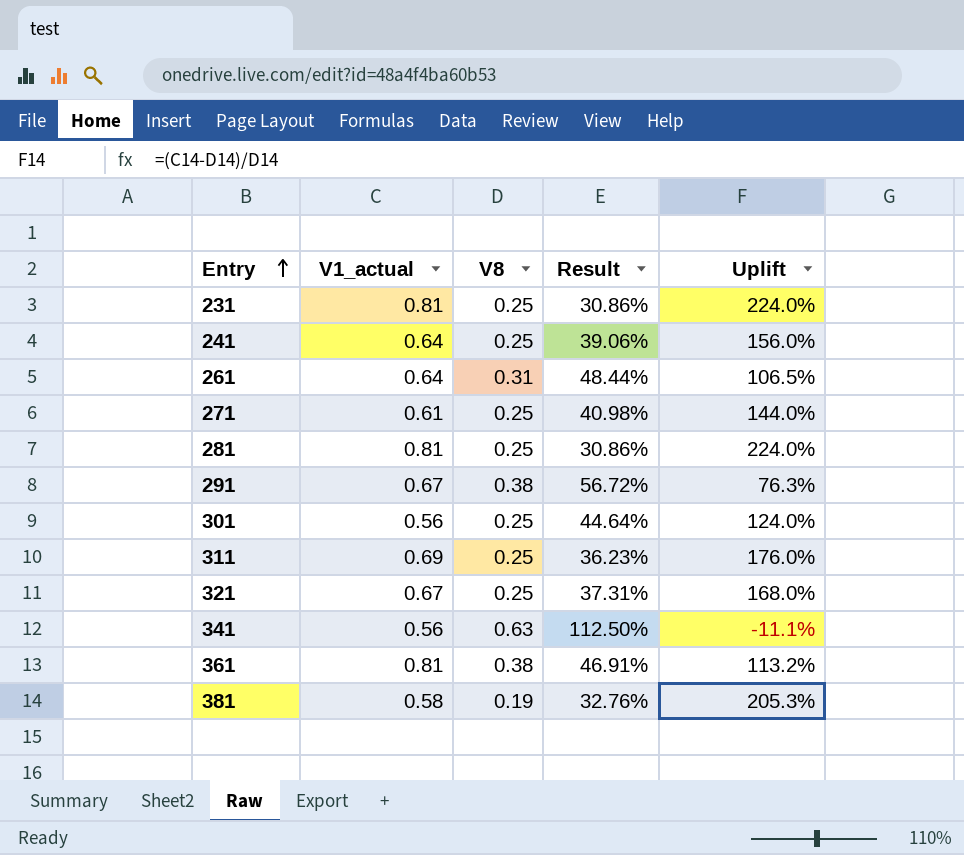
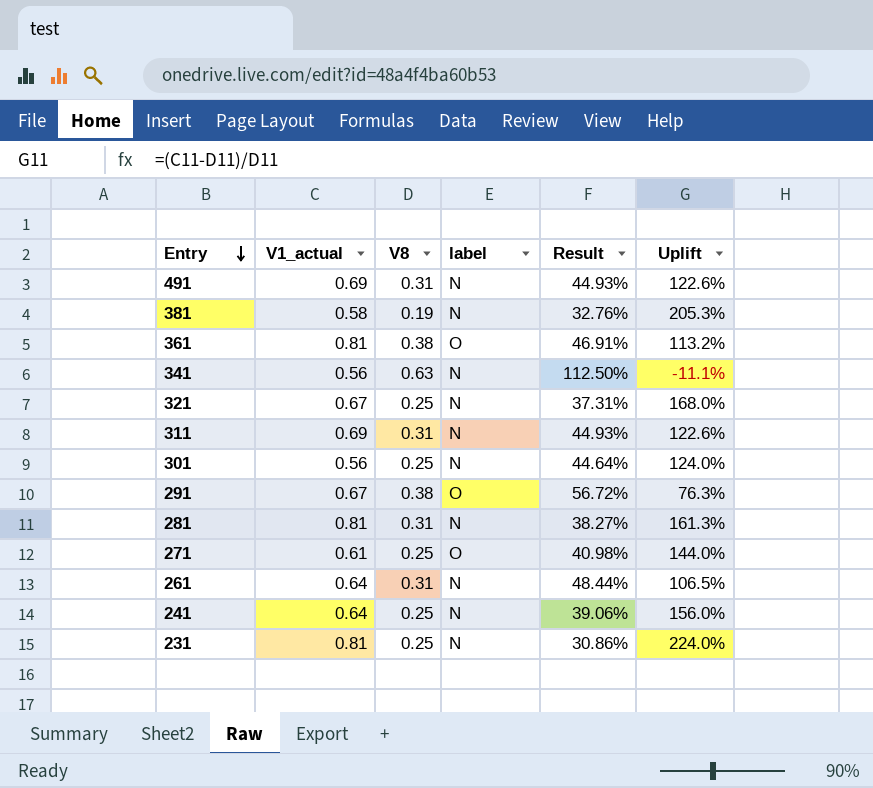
row order: Entry ascending -> Entry descending
column label | position: none -> 4
row 491: none -> 0.69 | 0.31 | N | 44.93% | 122.6%
311 | V8: 0.25 -> 0.31
311 | Result: 36.23% -> 44.93%
311 | Uplift: 176.0% -> 122.6%
281 | V8: 0.25 -> 0.31
281 | Result: 30.86% -> 38.27%
281 | Uplift: 224.0% -> 161.3%

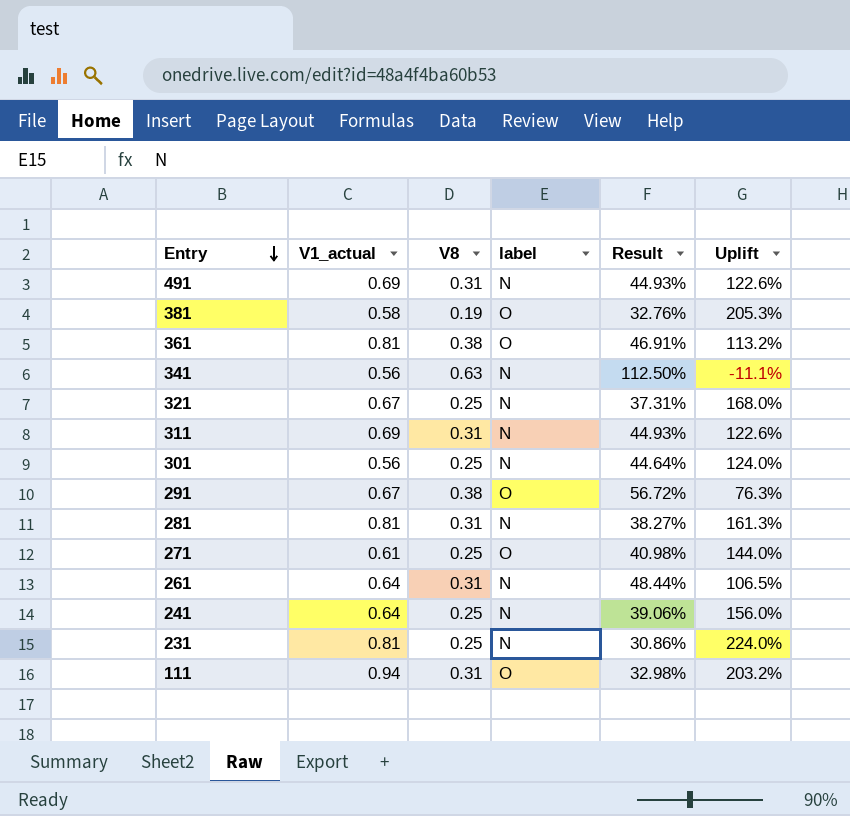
381 | label: N -> O
row 111: none -> 0.94 | 0.31 | O | 32.98% | 203.2%

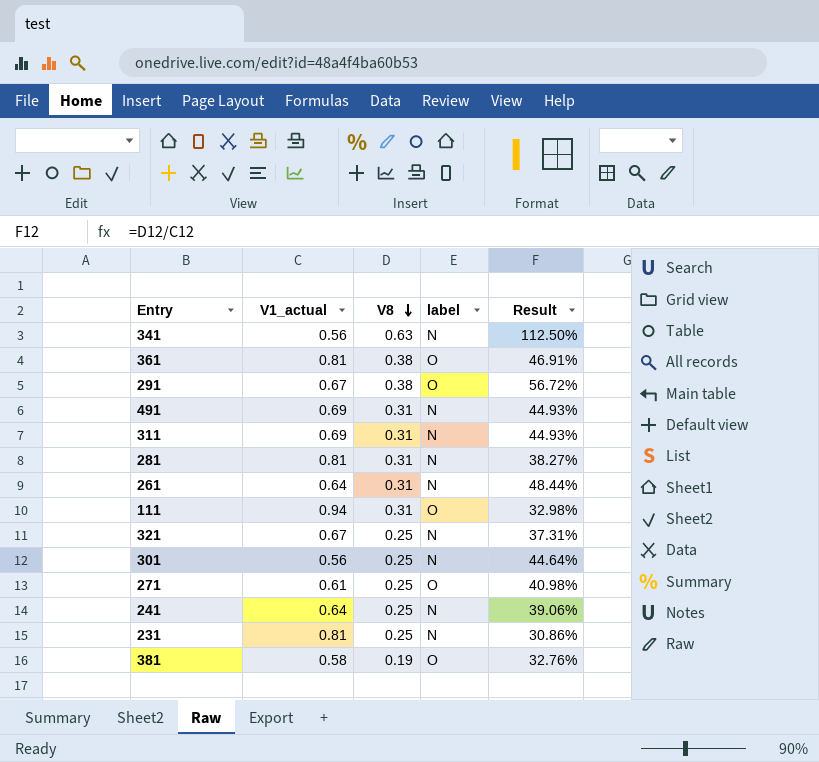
row order: Entry descending -> V8 descending
column Uplift | formula: ([V1_actual] - [V8]) / [V8] -> none

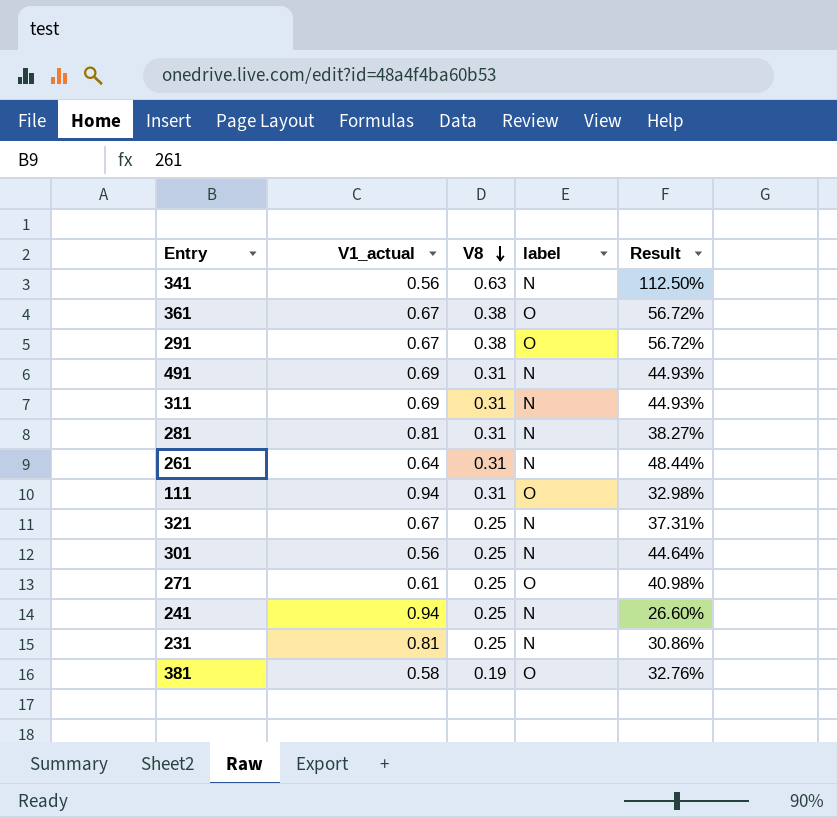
361 | V1_actual: 0.81 -> 0.67
361 | Result: 46.91% -> 56.72%
241 | V1_actual: 0.64 -> 0.94
241 | Result: 39.06% -> 26.60%

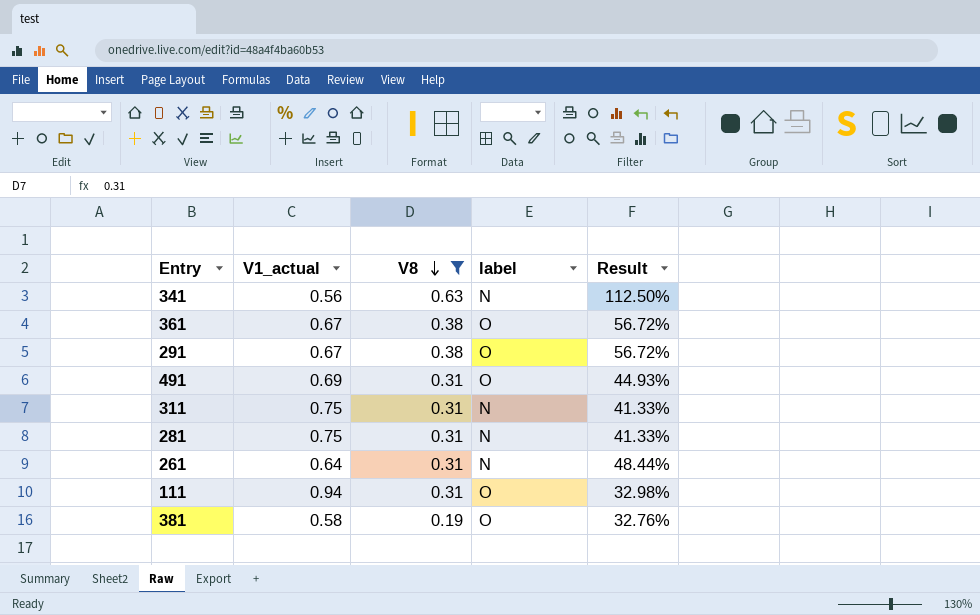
filter: none -> V8 != 0.25
491 | label: N -> O
311 | V1_actual: 0.69 -> 0.75
311 | Result: 44.93% -> 41.33%
281 | V1_actual: 0.81 -> 0.75
281 | Result: 38.27% -> 41.33%

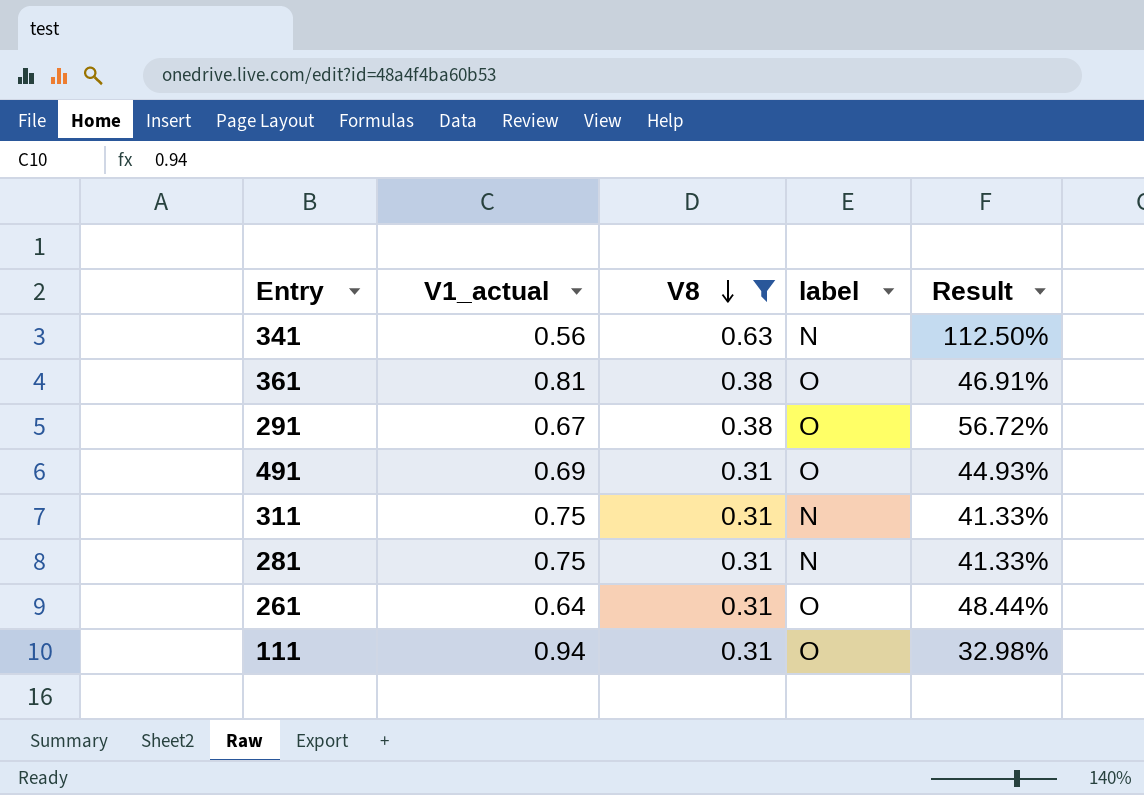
row 381: 0.58 | 0.19 | O | 32.76% -> none
361 | V1_actual: 0.67 -> 0.81
361 | Result: 56.72% -> 46.91%
261 | label: N -> O

